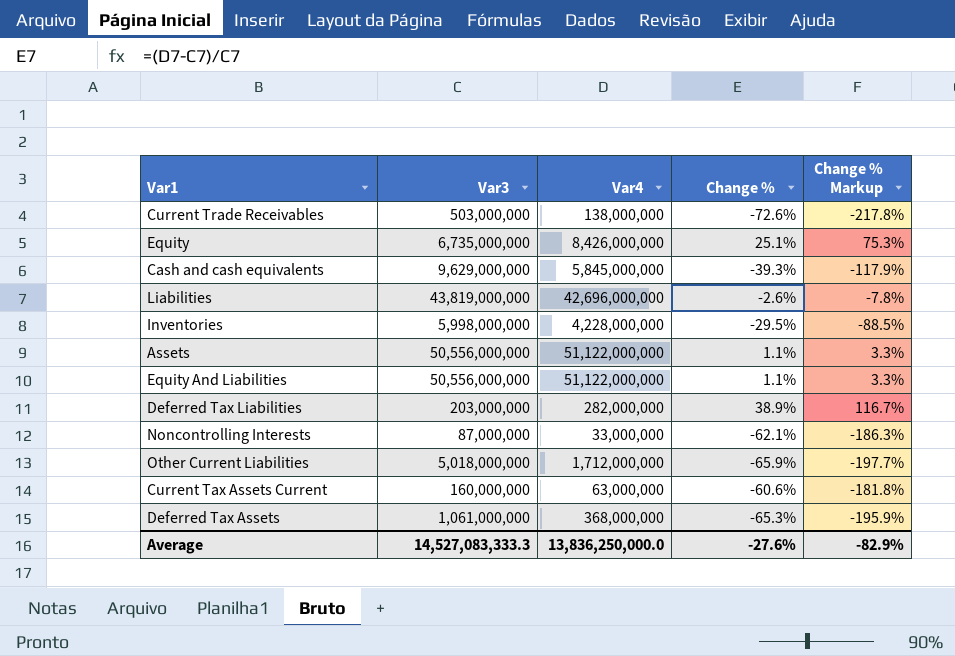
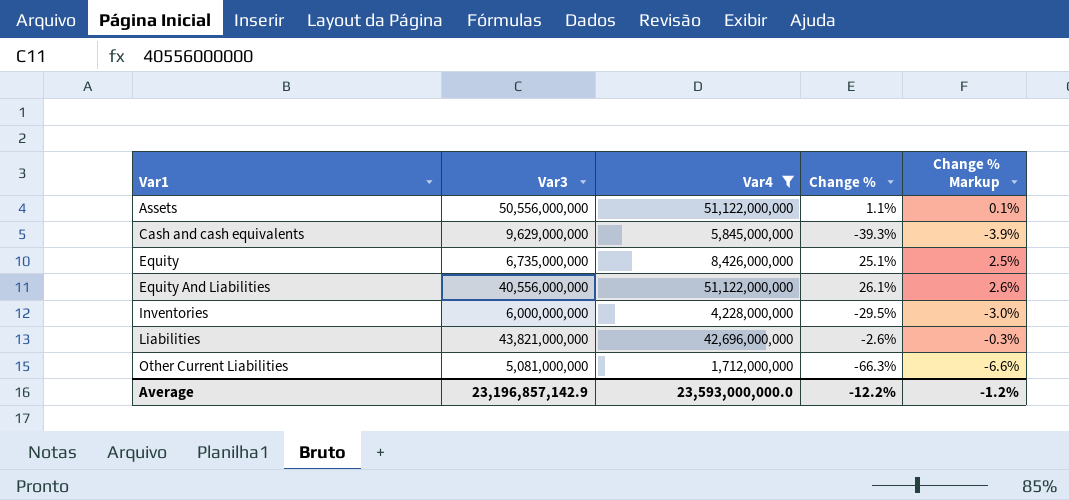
filter: none -> Var4 >= 1,712,000,000
row order: none -> Var1 ascending
column Change % Markup | formula: [Change %] * 3 -> [Change %] * 0.1
Equity And Liabilities | Var3: 50,556,000,000 -> 40,556,000,000
Equity And Liabilities | Change %: 1.1% -> 26.1%
Inventories | Var3: 5,998,000,000 -> 6,000,000,000
Liabilities | Var3: 43,819,000,000 -> 43,821,000,000
Other Current Liabilities | Var3: 5,018,000,000 -> 5,081,000,000
Other Current Liabilities | Change %: -65.9% -> -66.3%
Average | Var3: 14,527,083,333.3 -> 23,196,857,142.9
Average | Var4: 13,836,250,000.0 -> 23,593,000,000.0
Average | Change %: -27.6% -> -12.2%
Average | Change % Markup: -82.9% -> -1.2%

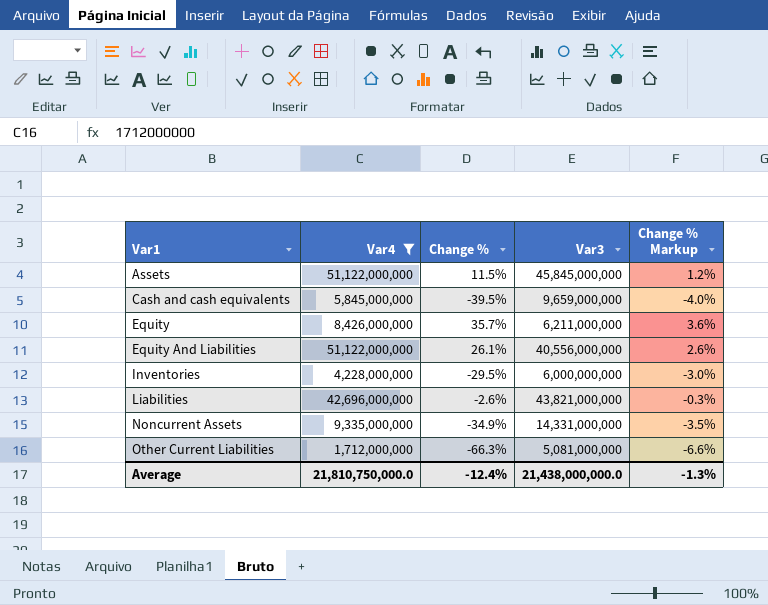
column Var3 | position: 2 -> 4
Assets | Change %: 1.1% -> 11.5%
Assets | Var3: 50,556,000,000 -> 45,845,000,000
Assets | Change % Markup: 0.1% -> 1.2%
Cash and cash equivalents | Change %: -39.3% -> -39.5%
Cash and cash equivalents | Var3: 9,629,000,000 -> 9,659,000,000
Cash and cash equivalents | Change % Markup: -3.9% -> -4.0%
Equity | Change %: 25.1% -> 35.7%
Equity | Var3: 6,735,000,000 -> 6,211,000,000
Equity | Change % Markup: 2.5% -> 3.6%
row Noncurrent Assets: none -> 9,335,000,000 | -34.9% | 14,331,000,000 | -3.5%
Average | Var4: 23,593,000,000.0 -> 21,810,750,000.0
Average | Change %: -12.2% -> -12.4%
Average | Var3: 23,196,857,142.9 -> 21,438,000,000.0
Average | Change % Markup: -1.2% -> -1.3%

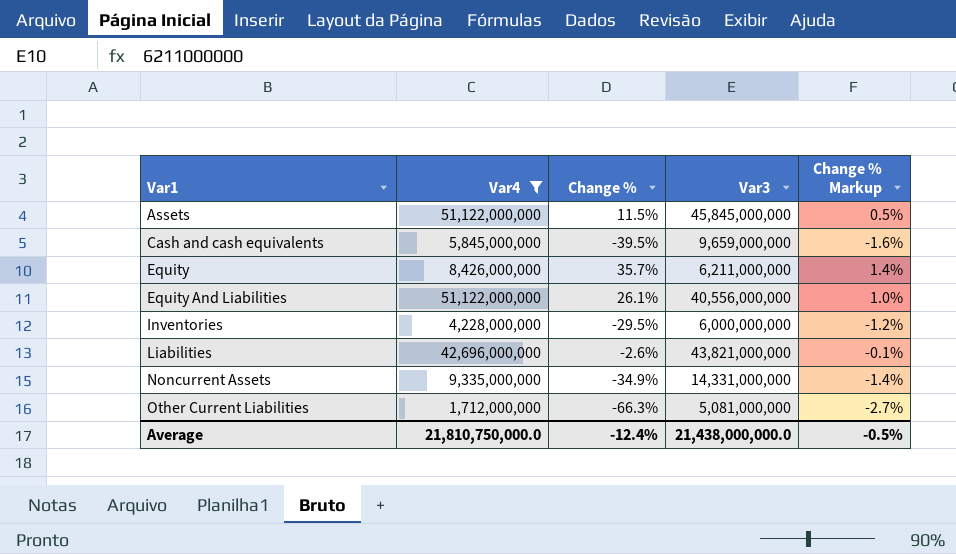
column Change % Markup | formula: [Change %] * 0.1 -> [Change %] * 0.04
Average | Change % Markup: -1.3% -> -0.5%

